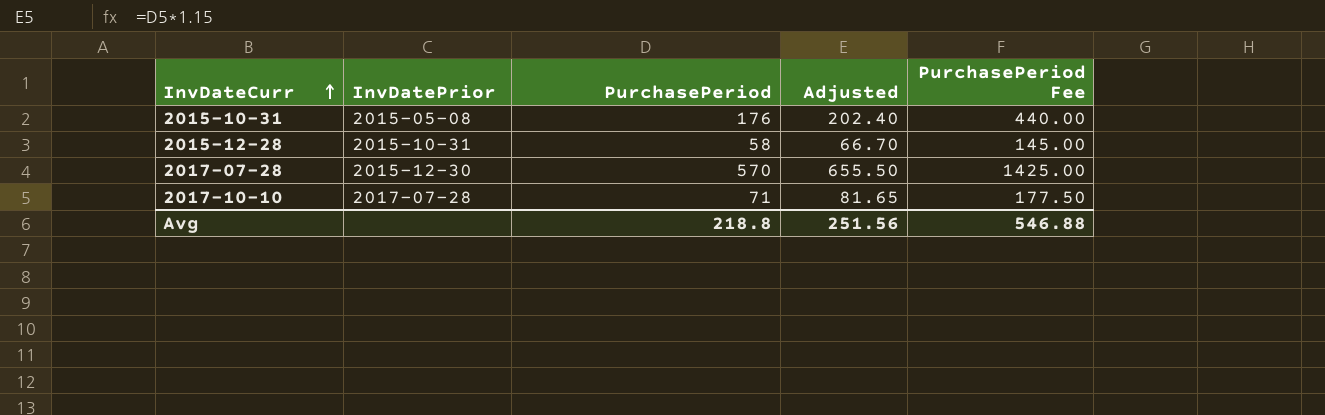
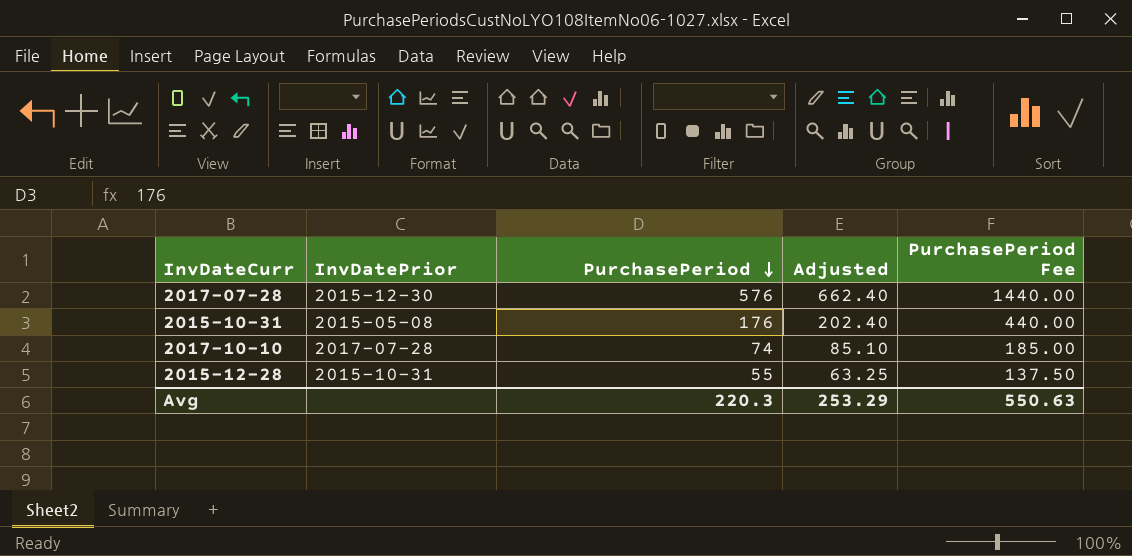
row order: InvDateCurr ascending -> PurchasePeriod descending
2017-07-28 | PurchasePeriod: 570 -> 576
2017-07-28 | Adjusted: 655.50 -> 662.40
2017-07-28 | PurchasePeriod Fee: 1425.00 -> 1440.00
2017-10-10 | PurchasePeriod: 71 -> 74
2017-10-10 | Adjusted: 81.65 -> 85.10
2017-10-10 | PurchasePeriod Fee: 177.50 -> 185.00
2015-12-28 | PurchasePeriod: 58 -> 55
2015-12-28 | Adjusted: 66.70 -> 63.25
2015-12-28 | PurchasePeriod Fee: 145.00 -> 137.50
Avg | PurchasePeriod: 218.8 -> 220.3
Avg | Adjusted: 251.56 -> 253.29
Avg | PurchasePeriod Fee: 546.88 -> 550.63

